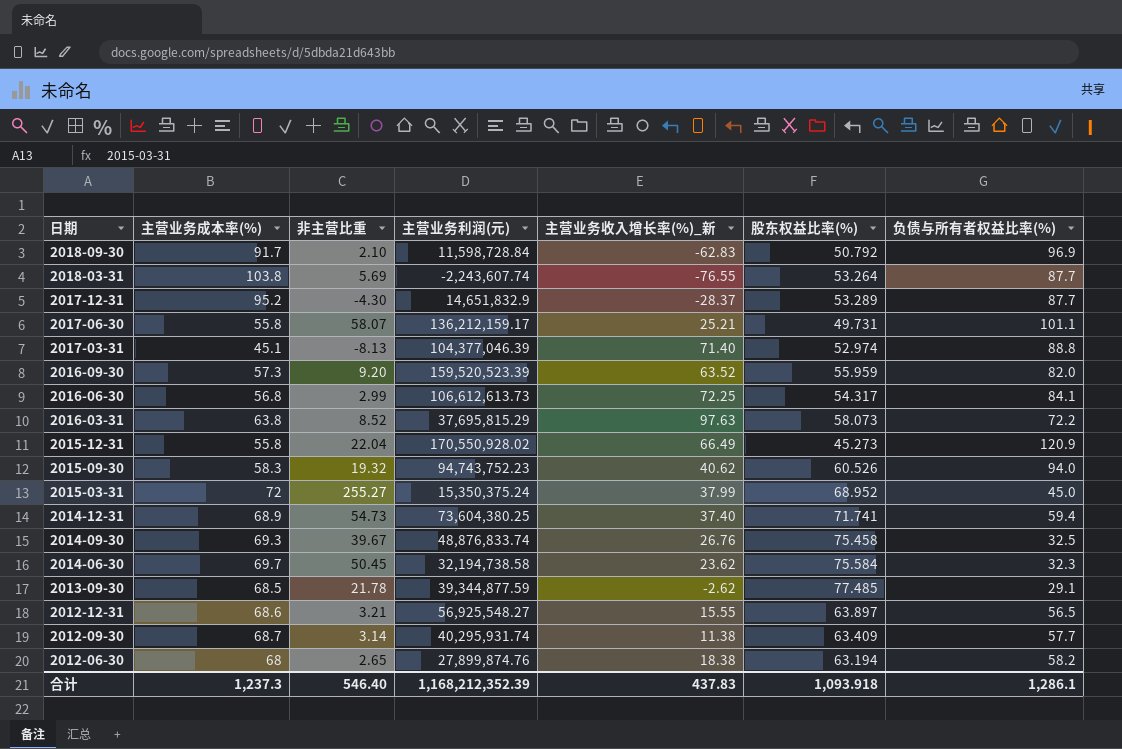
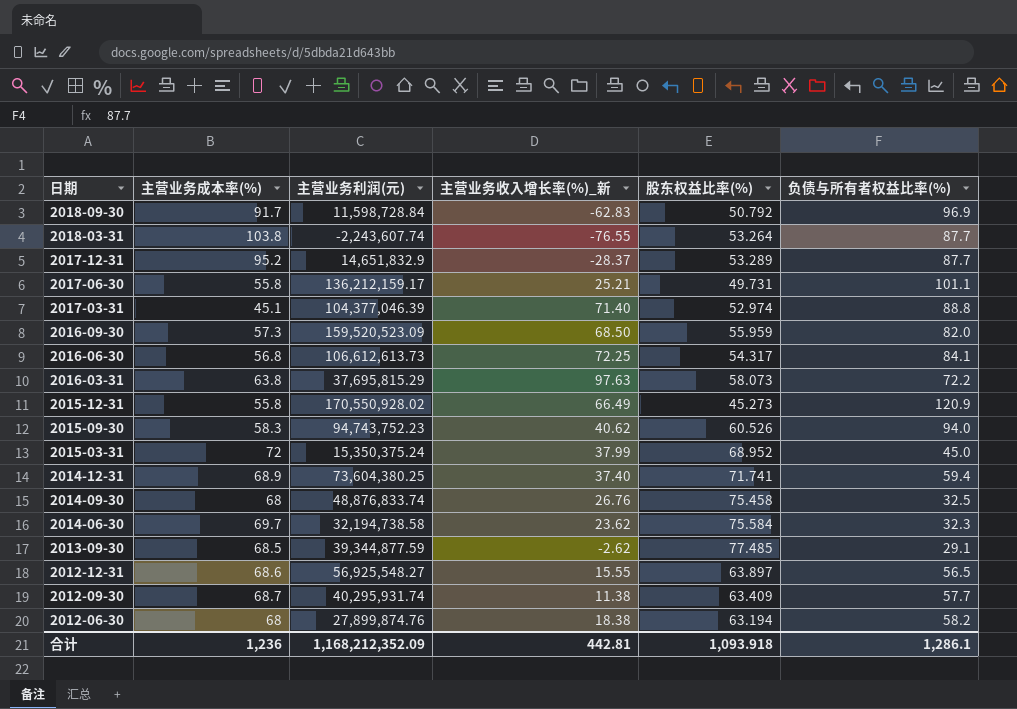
column 非主营比重 | position: 3 -> none
2016-09-30 | 主营业务利润(元): 159,520,523.39 -> 159,520,523.09
2016-09-30 | 主营业务收入增长率(%)_新: 63.52 -> 68.50
2014-09-30 | 主营业务成本率(%): 69.3 -> 68
合计 | 主营业务成本率(%): 1,237.3 -> 1,236
合计 | 主营业务利润(元): 1,168,212,352.39 -> 1,168,212,352.09
合计 | 主营业务收入增长率(%)_新: 437.83 -> 442.81

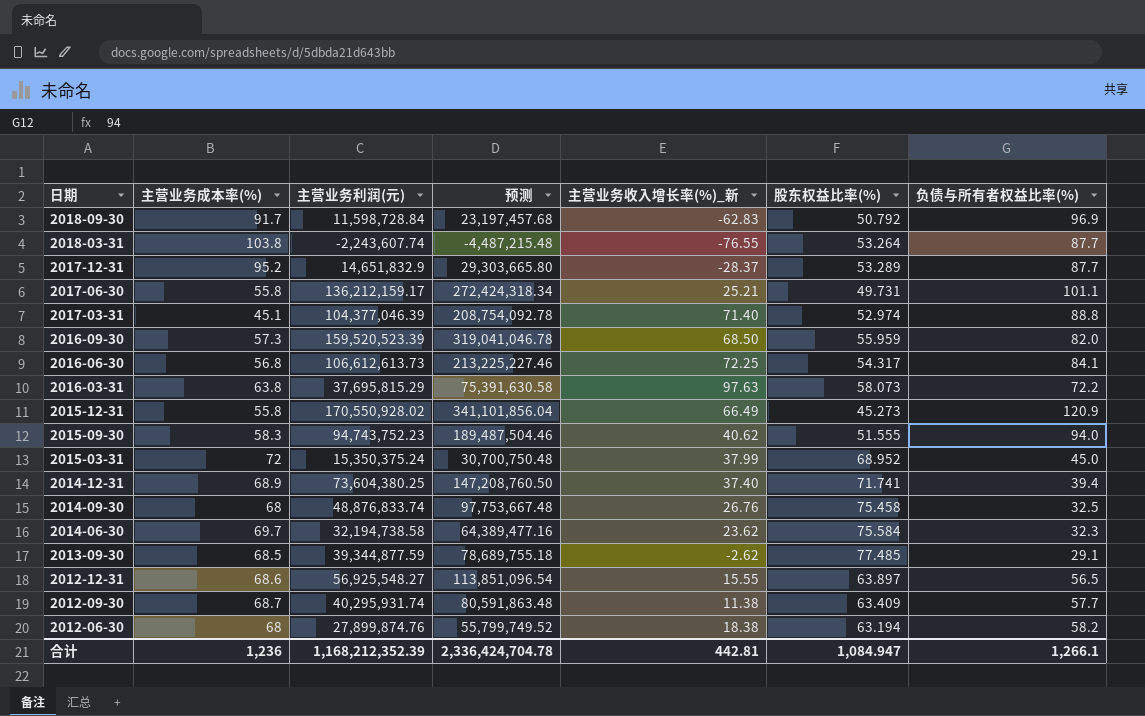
column 预测 | formula: none -> [主营业务利润(元)] * 2
2016-09-30 | 主营业务利润(元): 159,520,523.09 -> 159,520,523.39
2015-09-30 | 股东权益比率(%): 60.526 -> 51.555
2014-12-31 | 负债与所有者权益比率(%): 59.4 -> 39.4
合计 | 主营业务利润(元): 1,168,212,352.09 -> 1,168,212,352.39
合计 | 股东权益比率(%): 1,093.918 -> 1,084.947
合计 | 负债与所有者权益比率(%): 1,286.1 -> 1,266.1

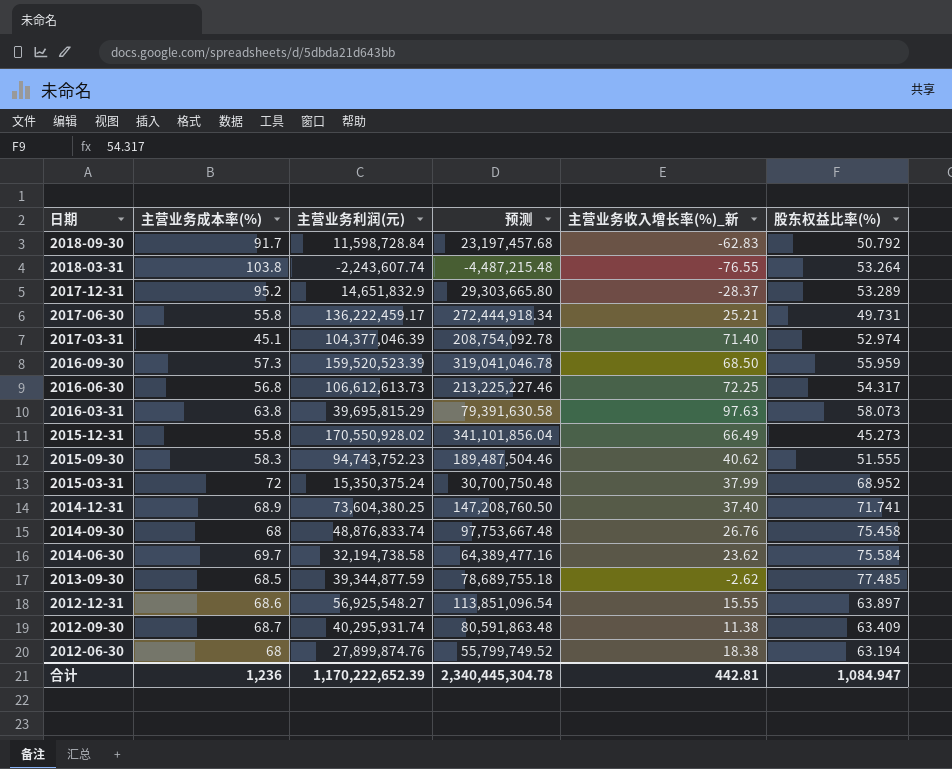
column 负债与所有者权益比率(%) | position: 7 -> none
2017-06-30 | 主营业务利润(元): 136,212,159.17 -> 136,222,459.17
2017-06-30 | 预测: 272,424,318.34 -> 272,444,918.34
2016-03-31 | 主营业务利润(元): 37,695,815.29 -> 39,695,815.29
2016-03-31 | 预测: 75,391,630.58 -> 79,391,630.58
合计 | 主营业务利润(元): 1,168,212,352.39 -> 1,170,222,652.39
合计 | 预测: 2,336,424,704.78 -> 2,340,445,304.78

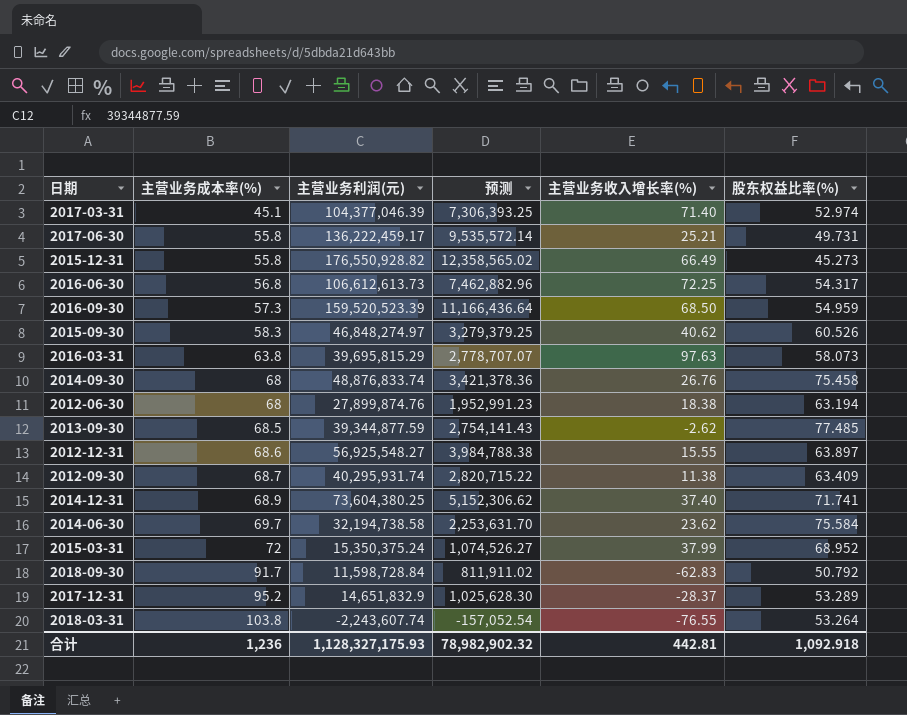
row order: 日期 descending -> 主营业务成本率(%) ascending
column 预测 | formula: [主营业务利润(元)] * 2 -> [主营业务利润(元)] * 0.07
column name: 主营业务收入增长率(%)_新 -> 主营业务收入增长率(%)
2015-12-31 | 主营业务利润(元): 170,550,928.02 -> 176,550,928.82
2016-09-30 | 股东权益比率(%): 55.959 -> 54.959
2015-09-30 | 主营业务利润(元): 94,743,752.23 -> 46,848,274.97
2015-09-30 | 股东权益比率(%): 51.555 -> 60.526
合计 | 主营业务利润(元): 1,170,222,652.39 -> 1,128,327,175.93
合计 | 预测: 2,340,445,304.78 -> 78,982,902.32
合计 | 股东权益比率(%): 1,084.947 -> 1,092.918

